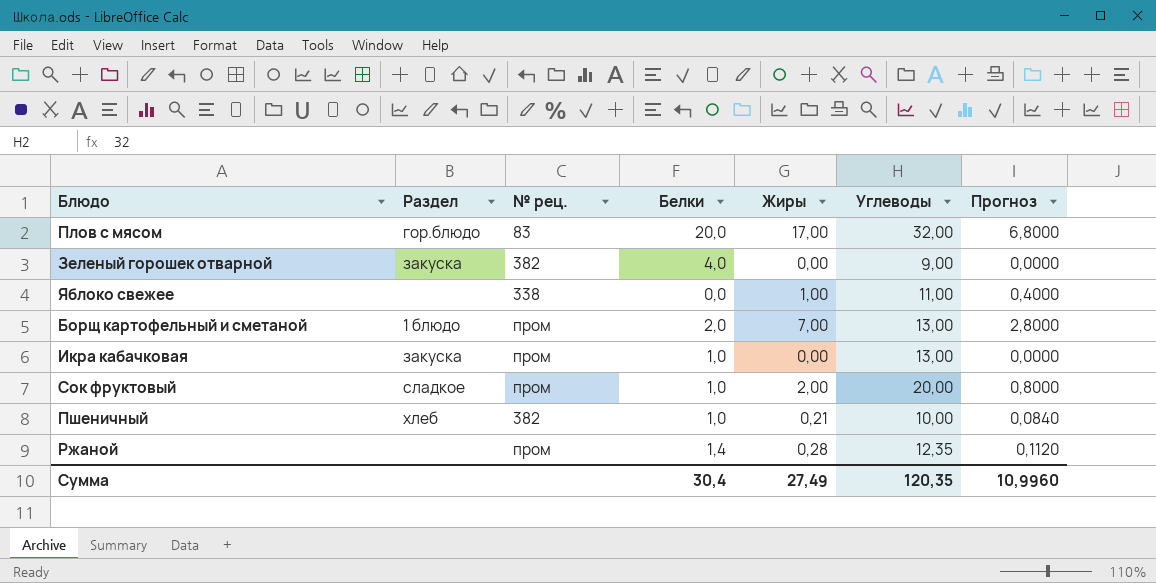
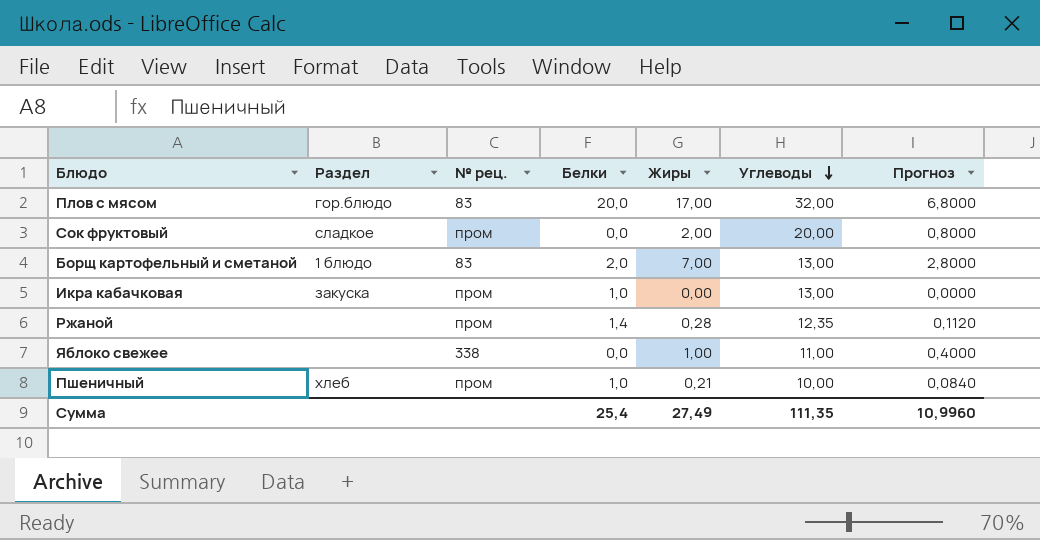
row order: none -> Углеводы descending
row Зеленый горошек отварной: закуска | 382 | 4,0 | 0,00 | 9,00 | 0,0000 -> none
Сок фруктовый | Белки: 1,0 -> 0,0
Борщ картофельный и сметаной | № рец.: пром -> 83
Пшеничный | № рец.: 382 -> пром
Сумма | Белки: 30,4 -> 25,4
Сумма | Углеводы: 120,35 -> 111,35

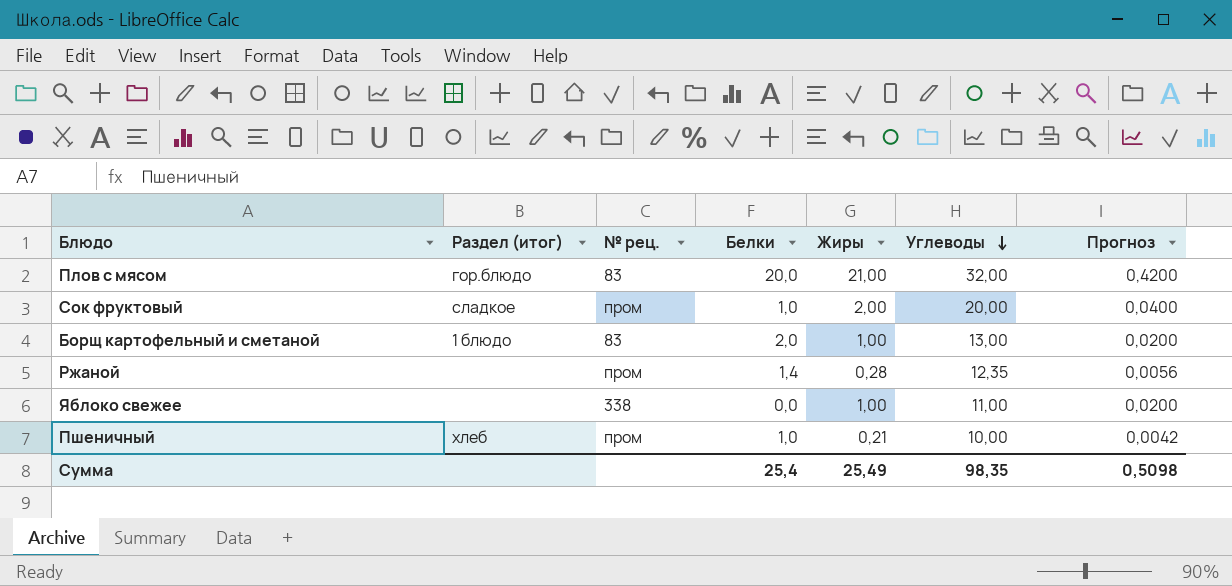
column name: Раздел -> Раздел (итог)
column Прогноз | formula: [Жиры] * 0,4 -> [Жиры] * 0,02
row Икра кабачковая: закуска | пром | 1,0 | 0,00 | 13,00 | 0,0000 -> none
Плов с мясом | Жиры: 17,00 -> 21,00
Сок фруктовый | Белки: 0,0 -> 1,0
Борщ картофельный и сметаной | Жиры: 7,00 -> 1,00
Сумма | Жиры: 27,49 -> 25,49
Сумма | Углеводы: 111,35 -> 98,35
Сумма | Прогноз: 10,9960 -> 0,5098

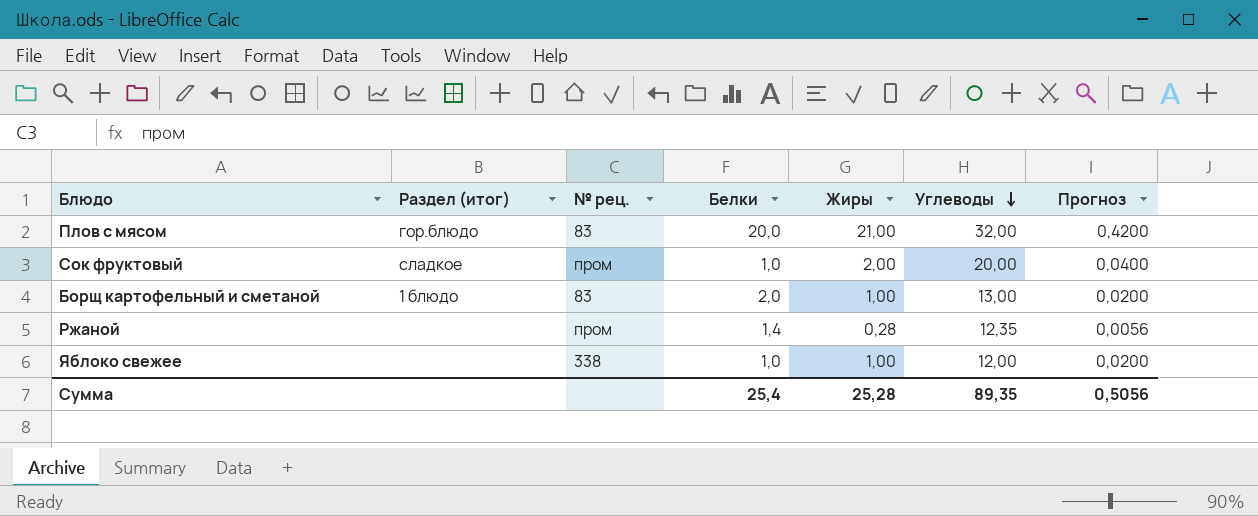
row Пшеничный: хлеб | пром | 1,0 | 0,21 | 10,00 | 0,0042 -> none
Яблоко свежее | Белки: 0,0 -> 1,0
Яблоко свежее | Углеводы: 11,00 -> 12,00
Сумма | Жиры: 25,49 -> 25,28
Сумма | Углеводы: 98,35 -> 89,35
Сумма | Прогноз: 0,5098 -> 0,5056

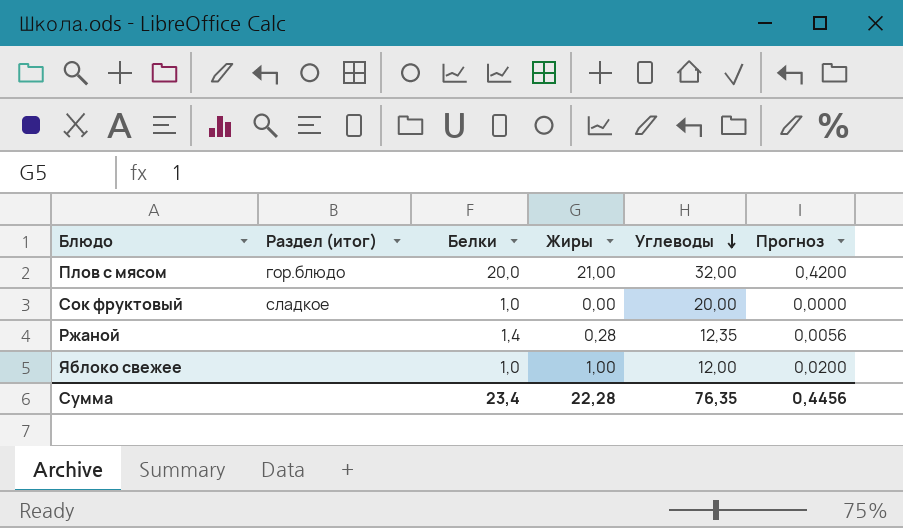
column № рец. | position: 3 -> none
row Борщ картофельный и сметаной: 1 блюдо | 83 | 2,0 | 1,00 | 13,00 | 0,0200 -> none
Сок фруктовый | Жиры: 2,00 -> 0,00
Сок фруктовый | Прогноз: 0,0400 -> 0,0000
Сумма | Белки: 25,4 -> 23,4
Сумма | Жиры: 25,28 -> 22,28
Сумма | Углеводы: 89,35 -> 76,35
Сумма | Прогноз: 0,5056 -> 0,4456

